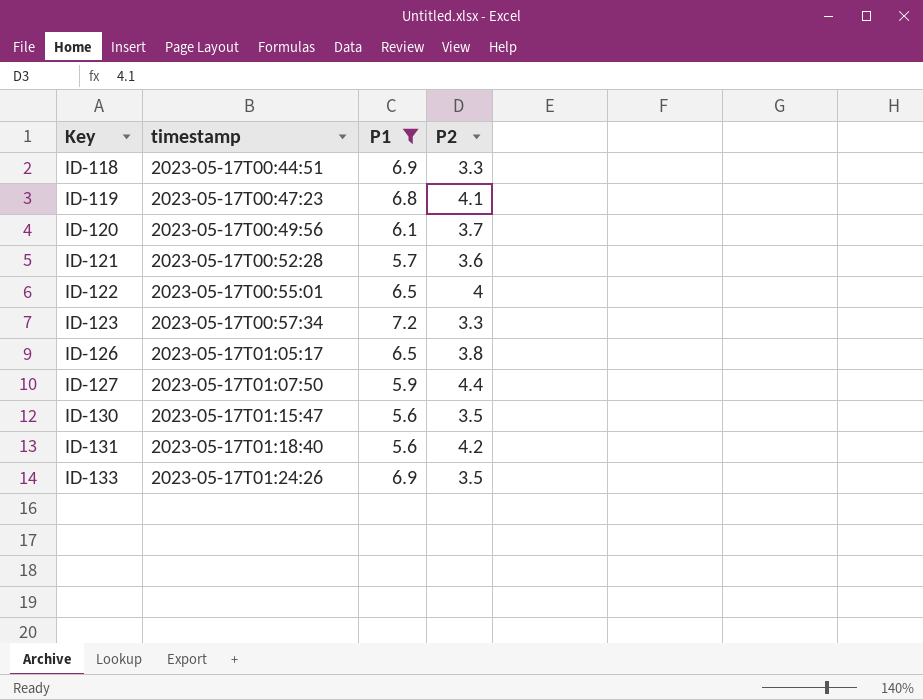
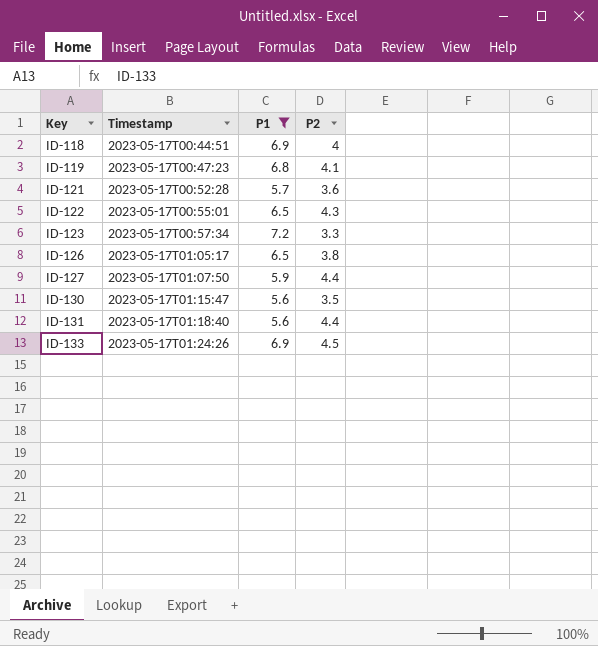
column name: timestamp -> Timestamp
row ID-120: 2023-05-17T00:49:56 | 6.1 | 3.7 -> none
ID-118 | P2: 3.3 -> 4
ID-122 | P2: 4 -> 4.3
ID-131 | P2: 4.2 -> 4.4
ID-133 | P2: 3.5 -> 4.5

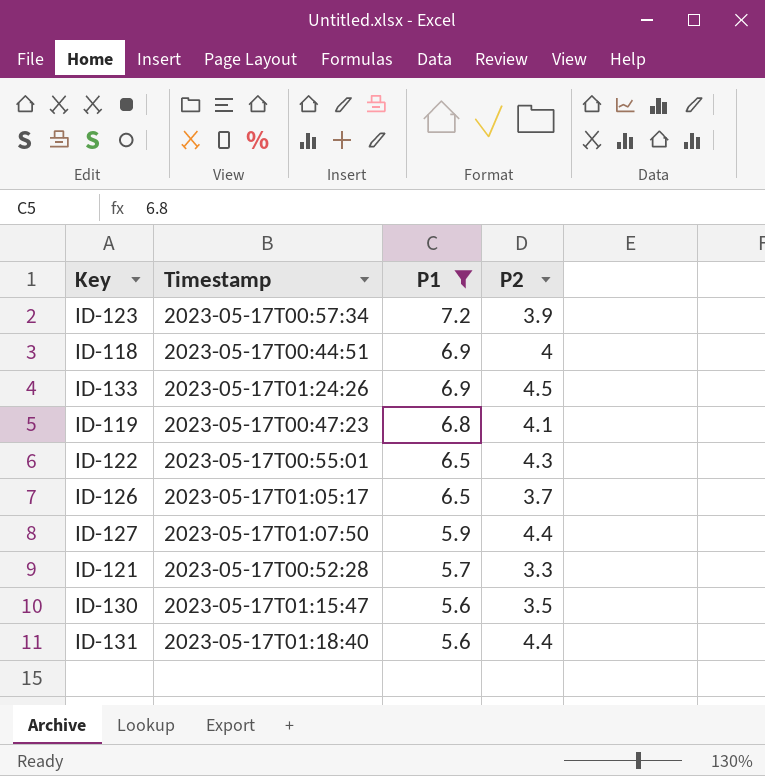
row order: Key ascending -> P1 descending
ID-123 | P2: 3.3 -> 3.9
ID-126 | P2: 3.8 -> 3.7
ID-121 | P2: 3.6 -> 3.3

